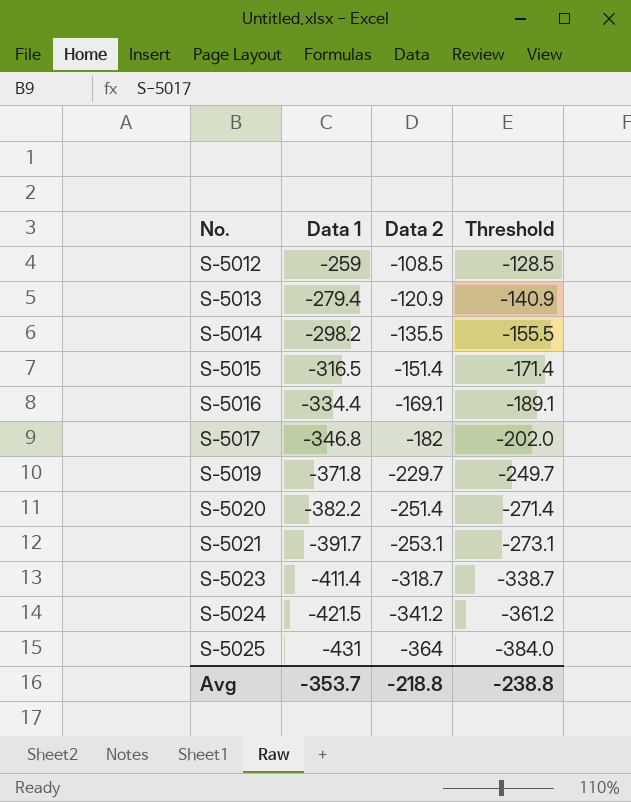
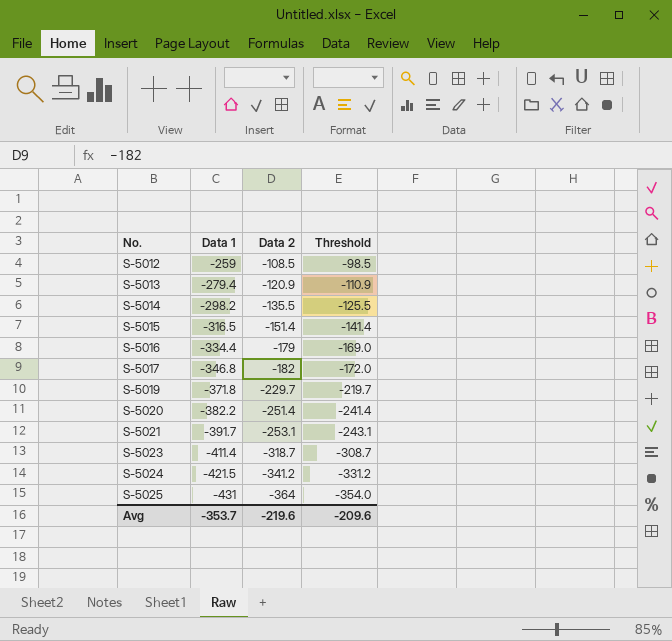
column Threshold | formula: [Data 2] - 20 -> [Data 2] + 10
S-5016 | Data 2: -169.1 -> -179
Avg | Data 2: -218.8 -> -219.6
Avg | Threshold: -238.8 -> -209.6

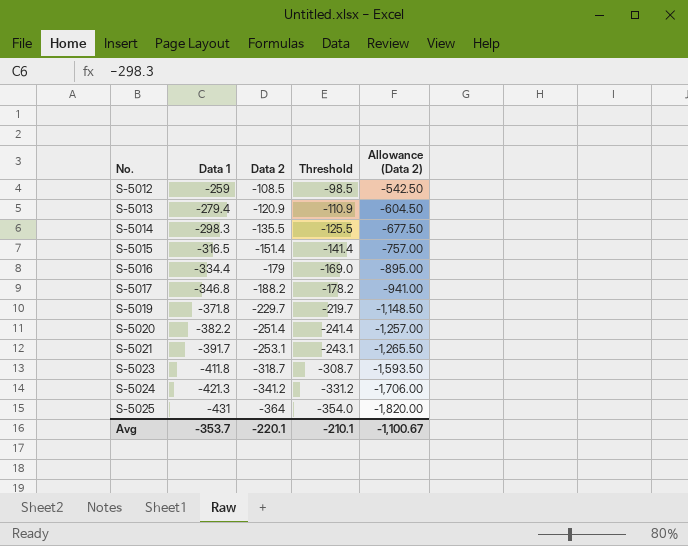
column Allowance (Data 2) | formula: none -> [Data 2] * 5
S-5014 | Data 1: -298.2 -> -298.3
S-5017 | Data 2: -182 -> -188.2
S-5017 | Threshold: -172.0 -> -178.2
S-5023 | Data 1: -411.4 -> -411.8
S-5024 | Data 1: -421.5 -> -421.3
Avg | Data 2: -219.6 -> -220.1
Avg | Threshold: -209.6 -> -210.1

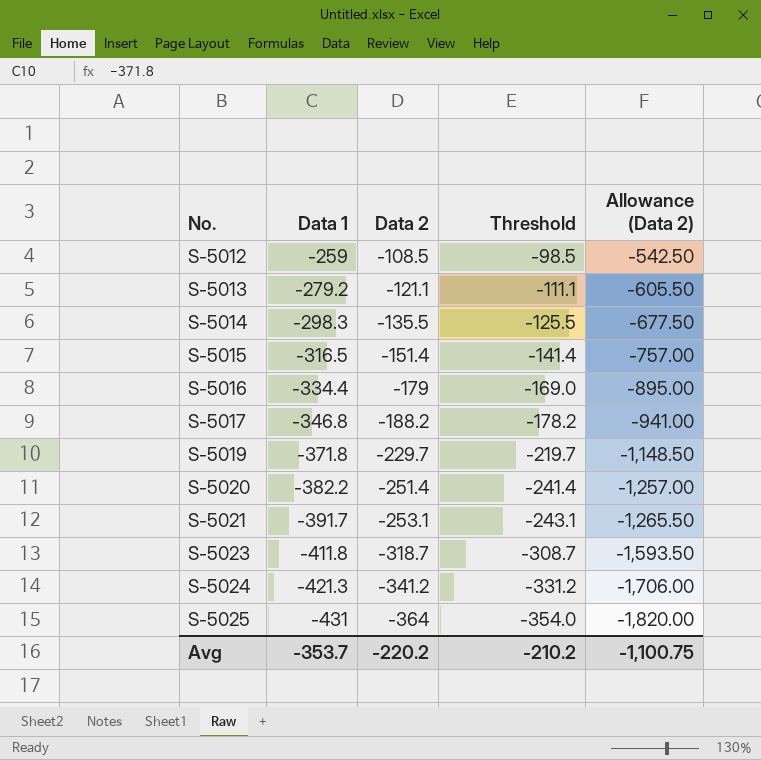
S-5013 | Data 1: -279.4 -> -279.2
S-5013 | Data 2: -120.9 -> -121.1
S-5013 | Threshold: -110.9 -> -111.1
S-5013 | Allowance (Data 2): -604.50 -> -605.50
Avg | Data 2: -220.1 -> -220.2
Avg | Threshold: -210.1 -> -210.2
Avg | Allowance (Data 2): -1,100.67 -> -1,100.75

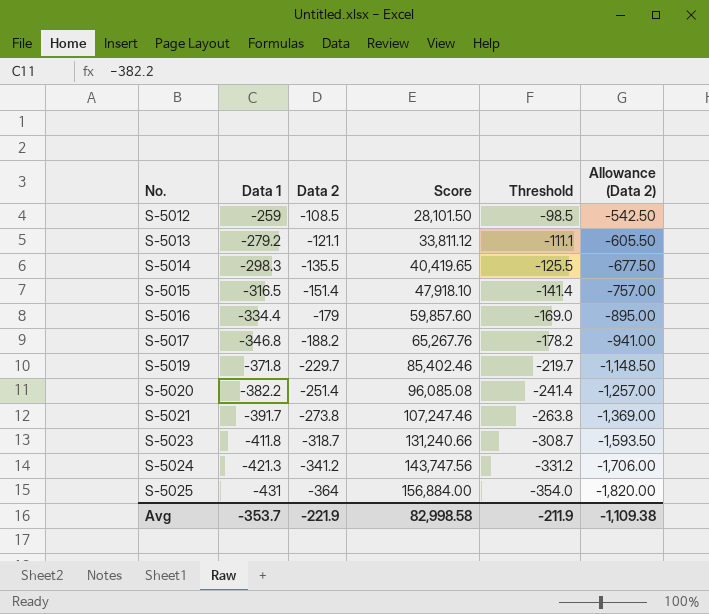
column Score | formula: none -> [Data 1] * [Data 2]
S-5021 | Data 2: -253.1 -> -273.8
S-5021 | Threshold: -243.1 -> -263.8
S-5021 | Allowance (Data 2): -1,265.50 -> -1,369.00
Avg | Data 2: -220.2 -> -221.9
Avg | Threshold: -210.2 -> -211.9
Avg | Allowance (Data 2): -1,100.75 -> -1,109.38

